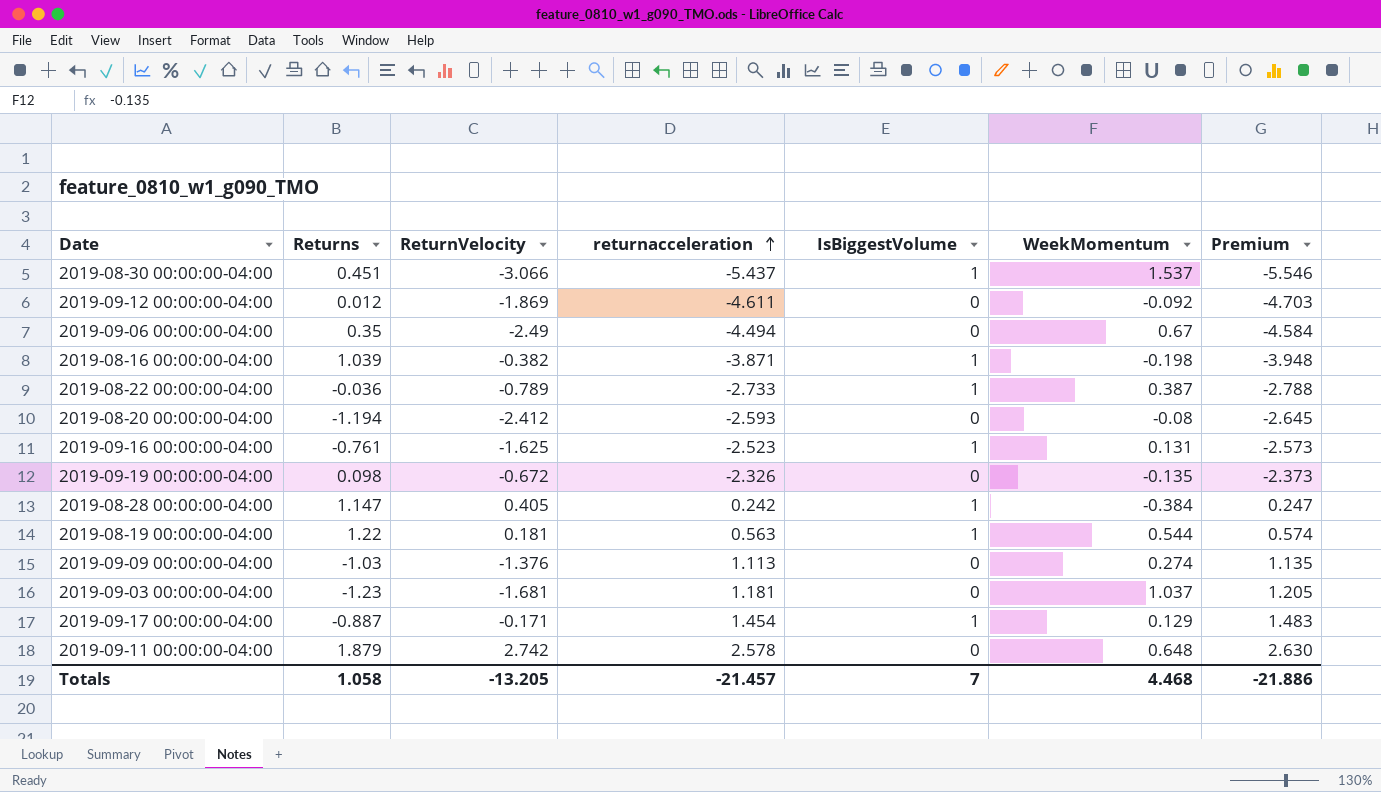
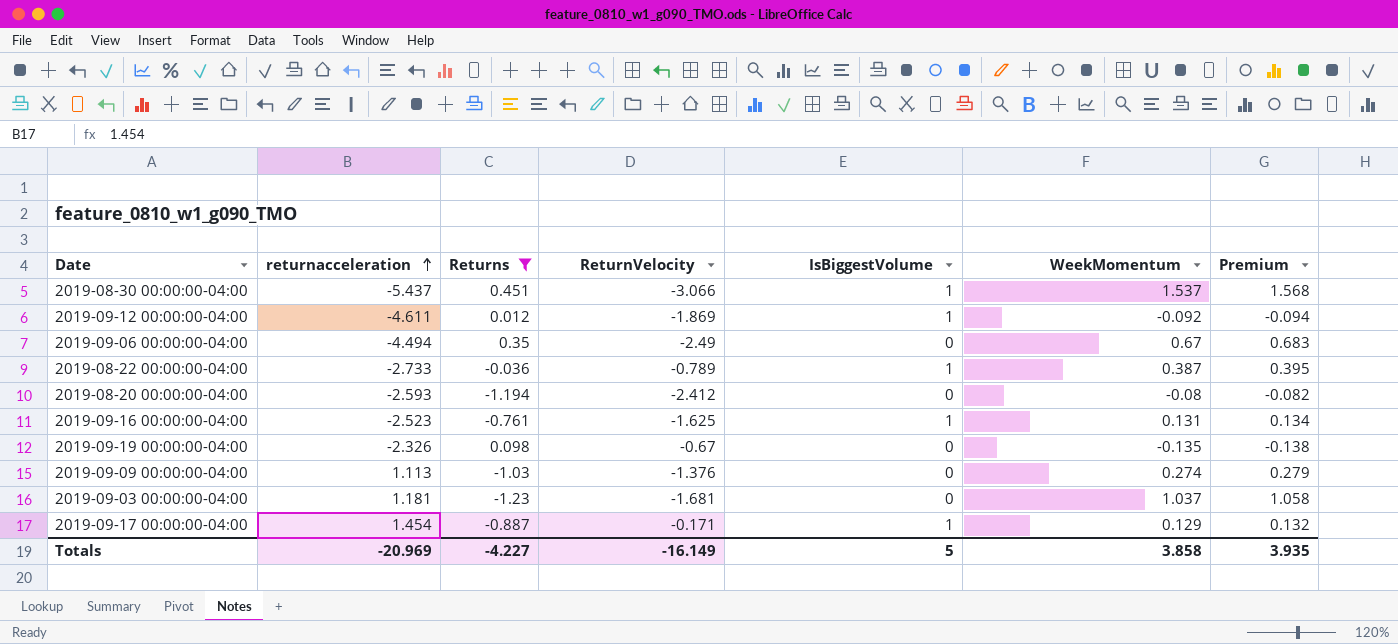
filter: none -> Returns <= 0.451
column returnacceleration | position: 4 -> 2
column Premium | formula: [returnacceleration] * 1.02 -> [WeekMomentum] * 1.02
2019-09-12 00:00:00-04:00 | IsBiggestVolume: 0 -> 1
2019-09-19 00:00:00-04:00 | ReturnVelocity: -0.672 -> -0.67
Totals | returnacceleration: -21.457 -> -20.969
Totals | Returns: 1.058 -> -4.227
Totals | ReturnVelocity: -13.205 -> -16.149
Totals | IsBiggestVolume: 7 -> 5
Totals | WeekMomentum: 4.468 -> 3.858
Totals | Premium: -21.886 -> 3.935

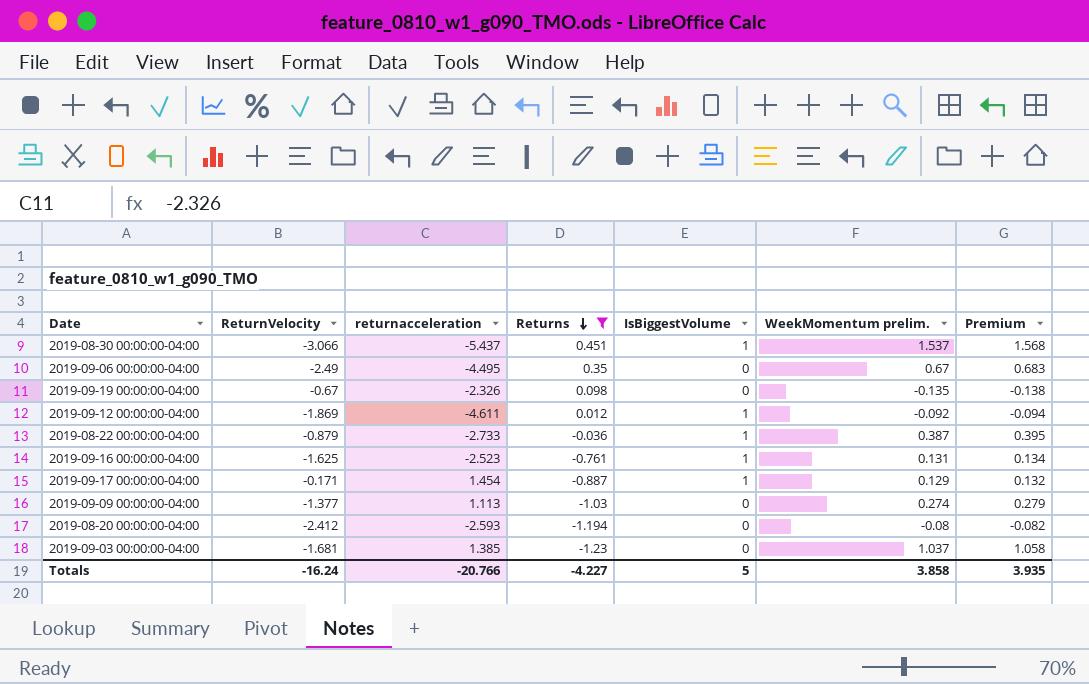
row order: returnacceleration ascending -> Returns descending
column ReturnVelocity | position: 4 -> 2
column name: WeekMomentum -> WeekMomentum prelim.
2019-09-06 00:00:00-04:00 | returnacceleration: -4.494 -> -4.495
2019-08-22 00:00:00-04:00 | ReturnVelocity: -0.789 -> -0.879
2019-09-09 00:00:00-04:00 | ReturnVelocity: -1.376 -> -1.377
2019-09-03 00:00:00-04:00 | returnacceleration: 1.181 -> 1.385
Totals | ReturnVelocity: -16.149 -> -16.24
Totals | returnacceleration: -20.969 -> -20.766

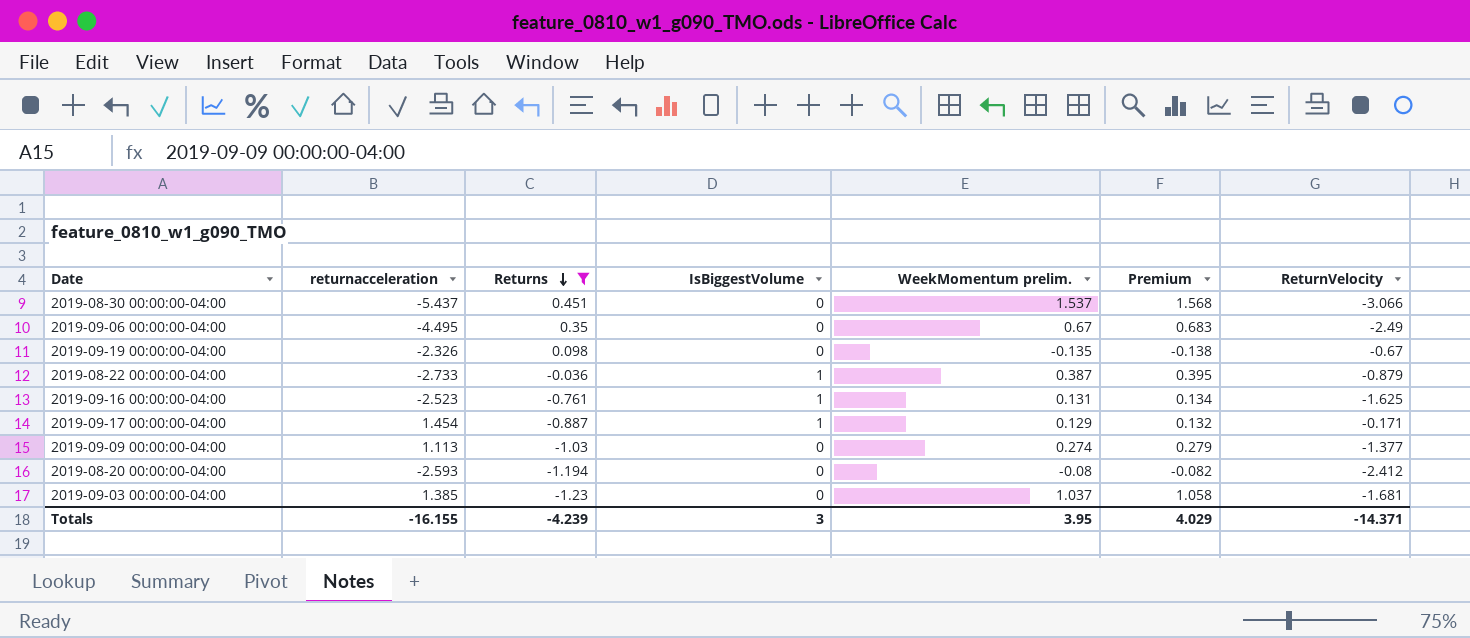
column ReturnVelocity | position: 2 -> 7
row 2019-09-12 00:00:00-04:00: -1.869 | -4.611 | 0.012 | 1 | -0.092 | -0.094 -> none
2019-08-30 00:00:00-04:00 | IsBiggestVolume: 1 -> 0
Totals | returnacceleration: -20.766 -> -16.155
Totals | Returns: -4.227 -> -4.239
Totals | IsBiggestVolume: 5 -> 3
Totals | WeekMomentum prelim.: 3.858 -> 3.95
Totals | Premium: 3.935 -> 4.029
Totals | ReturnVelocity: -16.24 -> -14.371

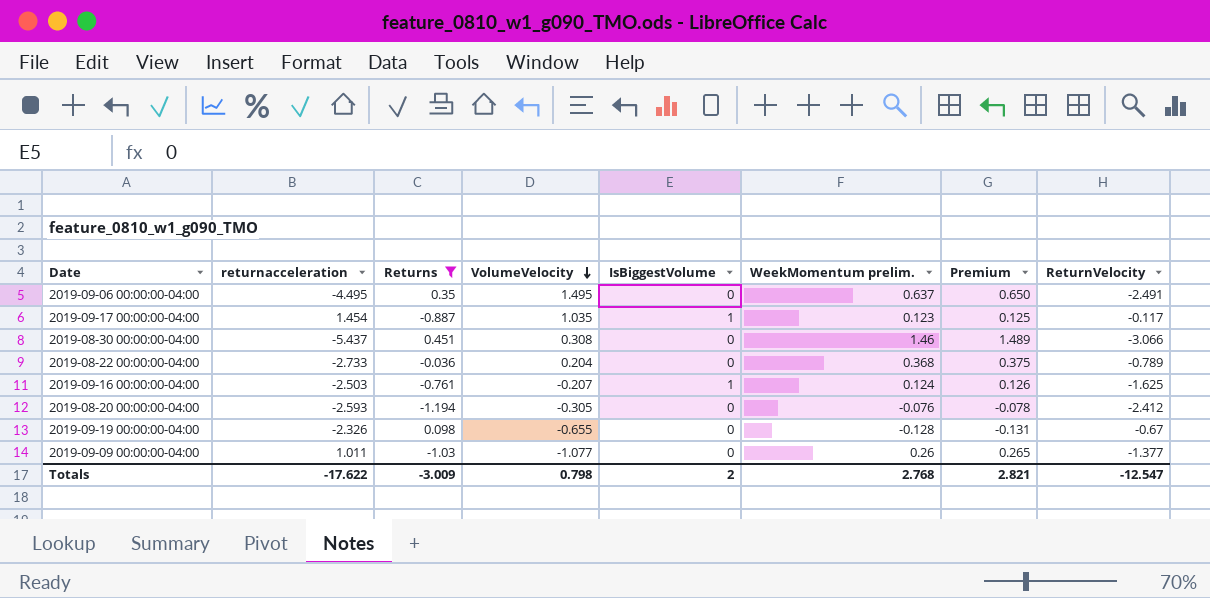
row order: Returns descending -> VolumeVelocity descending
column VolumeVelocity | position: none -> 4
row 2019-09-03 00:00:00-04:00: 1.385 | -1.23 | 0 | 1.037 | 1.058 | -1.681 -> none
2019-09-06 00:00:00-04:00 | WeekMomentum prelim.: 0.67 -> 0.637
2019-09-06 00:00:00-04:00 | Premium: 0.683 -> 0.650
2019-09-06 00:00:00-04:00 | ReturnVelocity: -2.49 -> -2.491
2019-09-17 00:00:00-04:00 | WeekMomentum prelim.: 0.129 -> 0.123
2019-09-17 00:00:00-04:00 | Premium: 0.132 -> 0.125
2019-09-17 00:00:00-04:00 | ReturnVelocity: -0.171 -> -0.117
2019-08-30 00:00:00-04:00 | WeekMomentum prelim.: 1.537 -> 1.46
2019-08-30 00:00:00-04:00 | Premium: 1.568 -> 1.489
2019-08-22 00:00:00-04:00 | IsBiggestVolume: 1 -> 0
2019-08-22 00:00:00-04:00 | WeekMomentum prelim.: 0.387 -> 0.368
2019-08-22 00:00:00-04:00 | Premium: 0.395 -> 0.375
2019-08-22 00:00:00-04:00 | ReturnVelocity: -0.879 -> -0.789
2019-09-16 00:00:00-04:00 | returnacceleration: -2.523 -> -2.503
2019-09-16 00:00:00-04:00 | WeekMomentum prelim.: 0.131 -> 0.124
2019-09-16 00:00:00-04:00 | Premium: 0.134 -> 0.126
2019-08-20 00:00:00-04:00 | WeekMomentum prelim.: -0.08 -> -0.076
2019-08-20 00:00:00-04:00 | Premium: -0.082 -> -0.078
2019-09-19 00:00:00-04:00 | WeekMomentum prelim.: -0.135 -> -0.128
2019-09-19 00:00:00-04:00 | Premium: -0.138 -> -0.131
2019-09-09 00:00:00-04:00 | returnacceleration: 1.113 -> 1.011
2019-09-09 00:00:00-04:00 | WeekMomentum prelim.: 0.274 -> 0.26
2019-09-09 00:00:00-04:00 | Premium: 0.279 -> 0.265
Totals | returnacceleration: -16.155 -> -17.622
Totals | Returns: -4.239 -> -3.009
Totals | IsBiggestVolume: 3 -> 2
Totals | WeekMomentum prelim.: 3.95 -> 2.768
Totals | Premium: 4.029 -> 2.821
Totals | ReturnVelocity: -14.371 -> -12.547

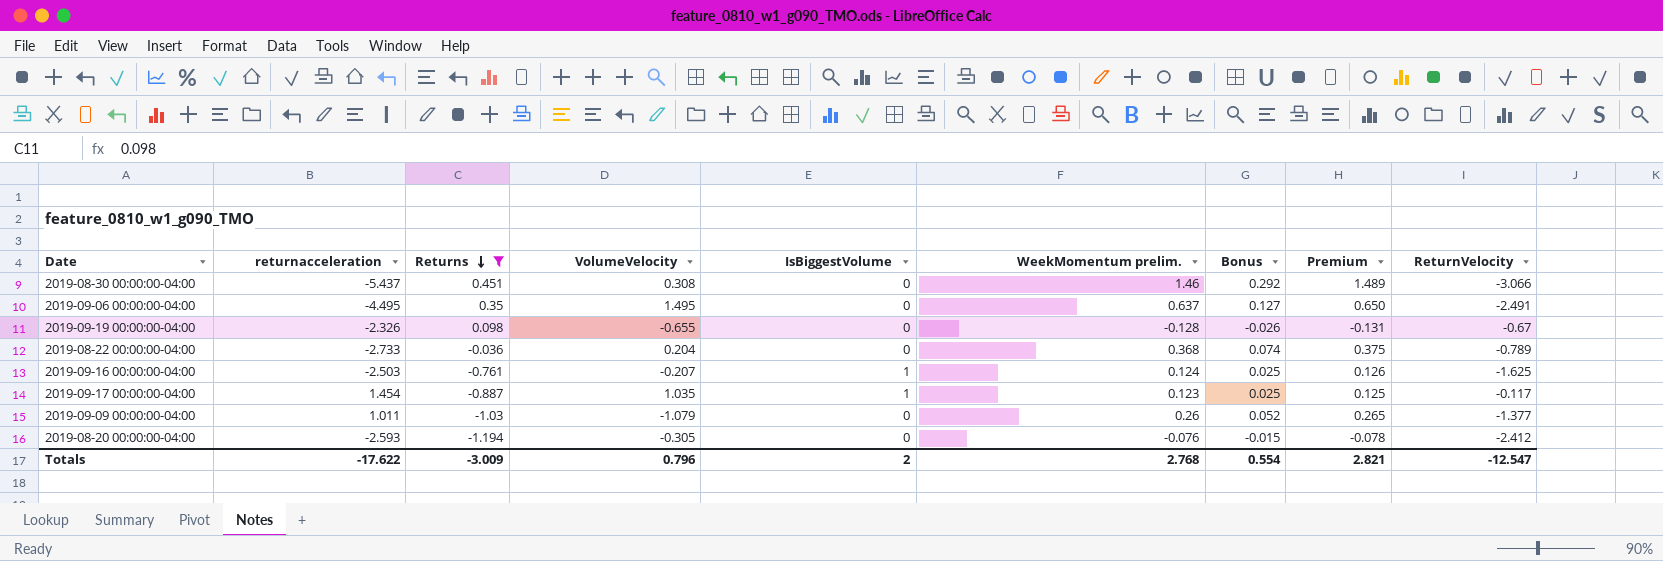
row order: VolumeVelocity descending -> Returns descending
column Bonus | formula: none -> [WeekMomentum prelim.] * 0.2
2019-09-09 00:00:00-04:00 | VolumeVelocity: -1.077 -> -1.079
Totals | VolumeVelocity: 0.798 -> 0.796

